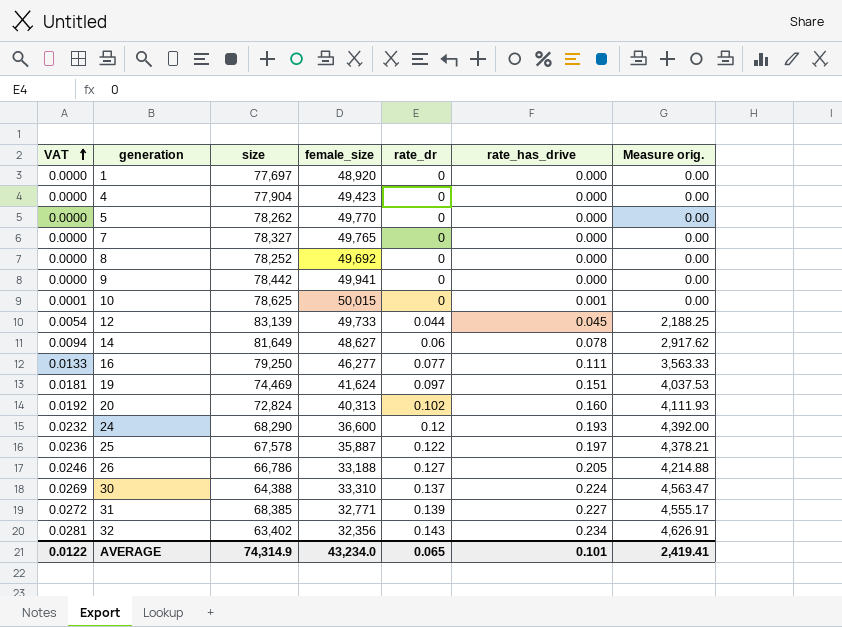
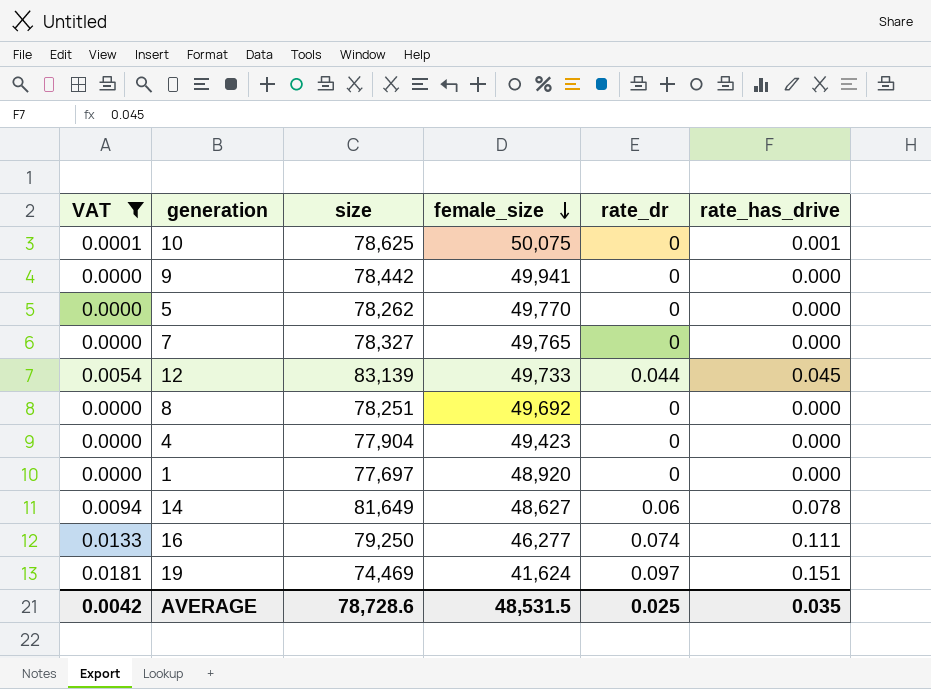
filter: none -> VAT <= 0.0181
row order: VAT ascending -> female_size descending
column Measure orig. | formula: [female_size] * [rate_dr] -> none
10 | female_size: 50,015 -> 50,075
8 | size: 78,252 -> 78,251
16 | rate_dr: 0.077 -> 0.074
AVERAGE | VAT: 0.0122 -> 0.0042
AVERAGE | size: 74,314.9 -> 78,728.6
AVERAGE | female_size: 43,234.0 -> 48,531.5
AVERAGE | rate_dr: 0.065 -> 0.025
AVERAGE | rate_has_drive: 0.101 -> 0.035

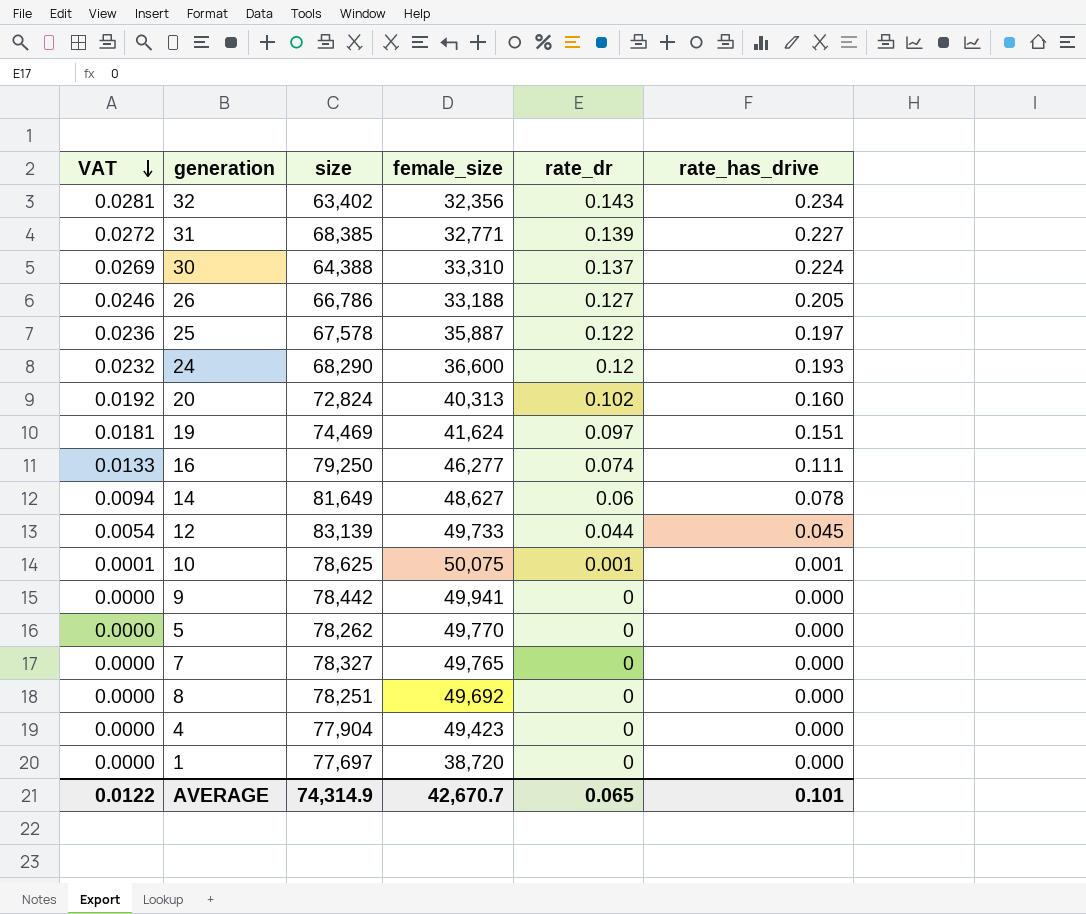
filter: VAT <= 0.0181 -> none
row order: female_size descending -> VAT descending
10 | rate_dr: 0 -> 0.001
1 | female_size: 48,920 -> 38,720
AVERAGE | VAT: 0.0042 -> 0.0122
AVERAGE | size: 78,728.6 -> 74,314.9
AVERAGE | female_size: 48,531.5 -> 42,670.7
AVERAGE | rate_dr: 0.025 -> 0.065
AVERAGE | rate_has_drive: 0.035 -> 0.101

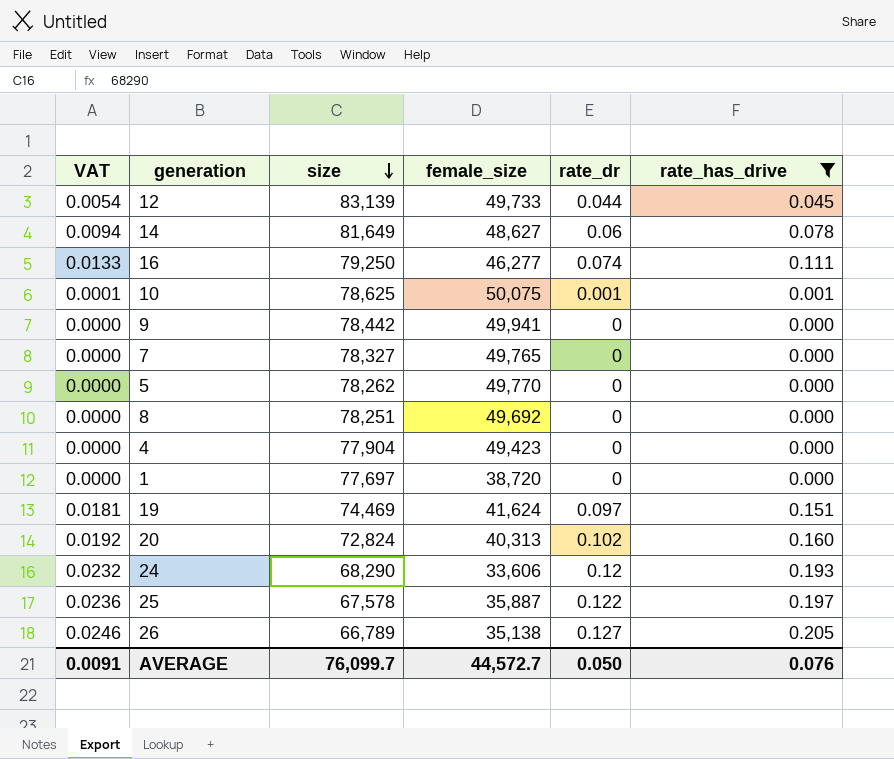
filter: none -> rate_has_drive <= 0.205
row order: VAT descending -> size descending
24 | female_size: 36,600 -> 33,606
26 | size: 66,786 -> 66,789
26 | female_size: 33,188 -> 35,138
AVERAGE | VAT: 0.0122 -> 0.0091
AVERAGE | size: 74,314.9 -> 76,099.7
AVERAGE | female_size: 42,670.7 -> 44,572.7
AVERAGE | rate_dr: 0.065 -> 0.050
AVERAGE | rate_has_drive: 0.101 -> 0.076

